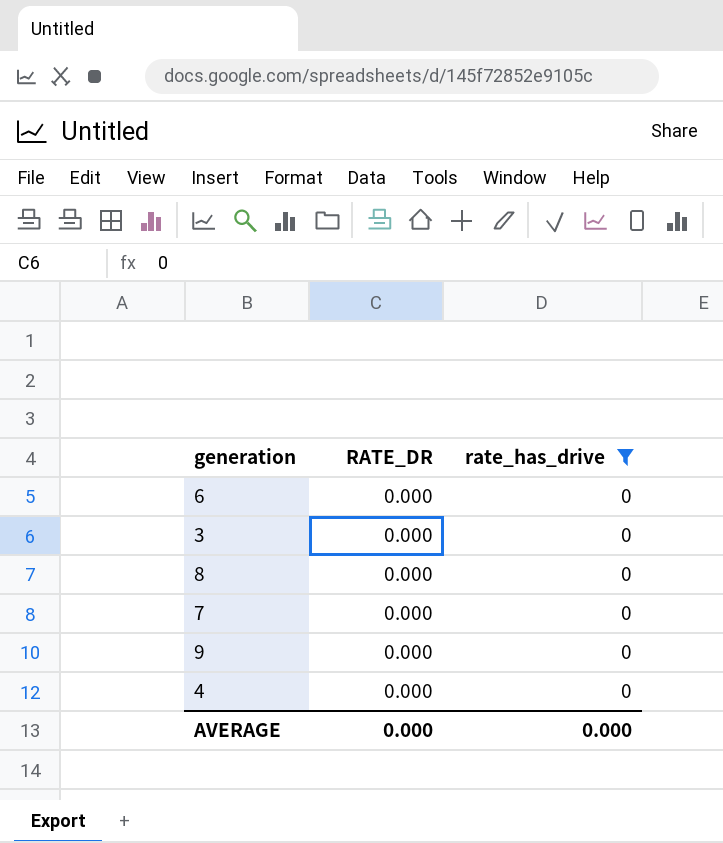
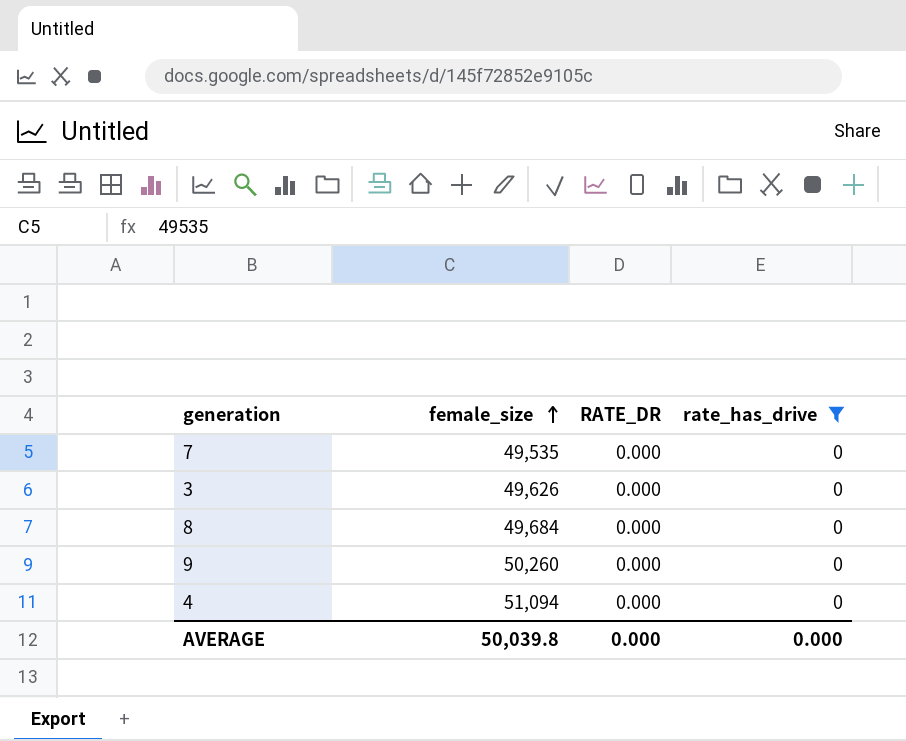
row order: none -> female_size ascending
column female_size | position: none -> 2
row 6: 0.000 | 0 -> none

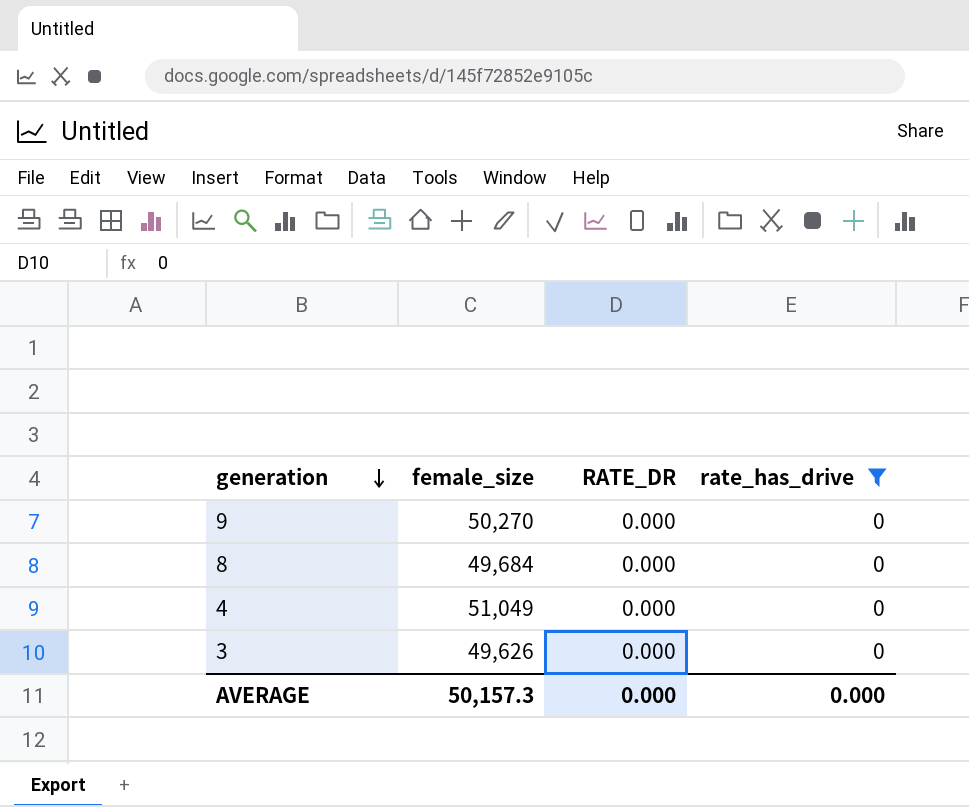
row order: female_size ascending -> generation descending
row 7: 49,535 | 0.000 | 0 -> none
9 | female_size: 50,260 -> 50,270
4 | female_size: 51,094 -> 51,049
AVERAGE | female_size: 50,039.8 -> 50,157.3

